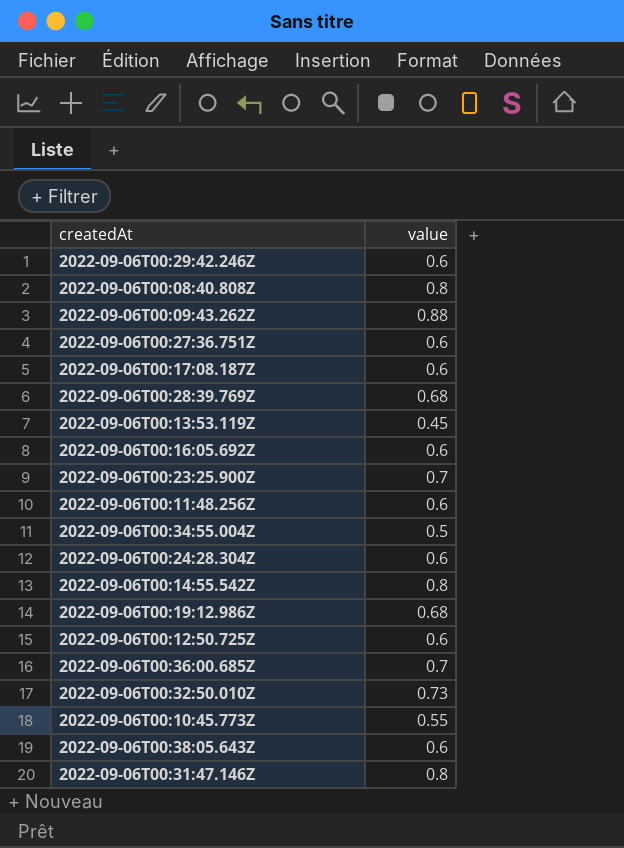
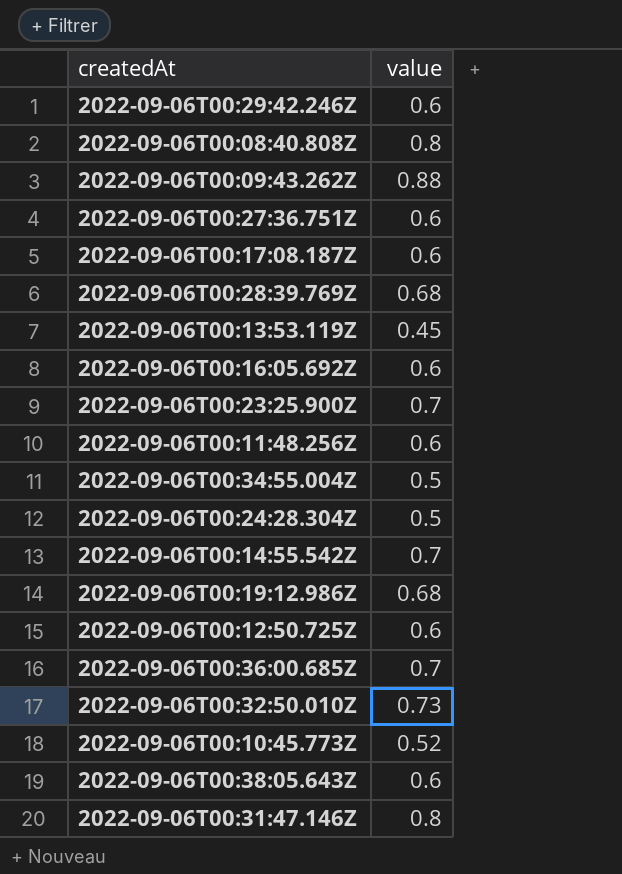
2022-09-06T00:24:28.304Z | value: 0.6 -> 0.5
2022-09-06T00:14:55.542Z | value: 0.8 -> 0.7
2022-09-06T00:10:45.773Z | value: 0.55 -> 0.52

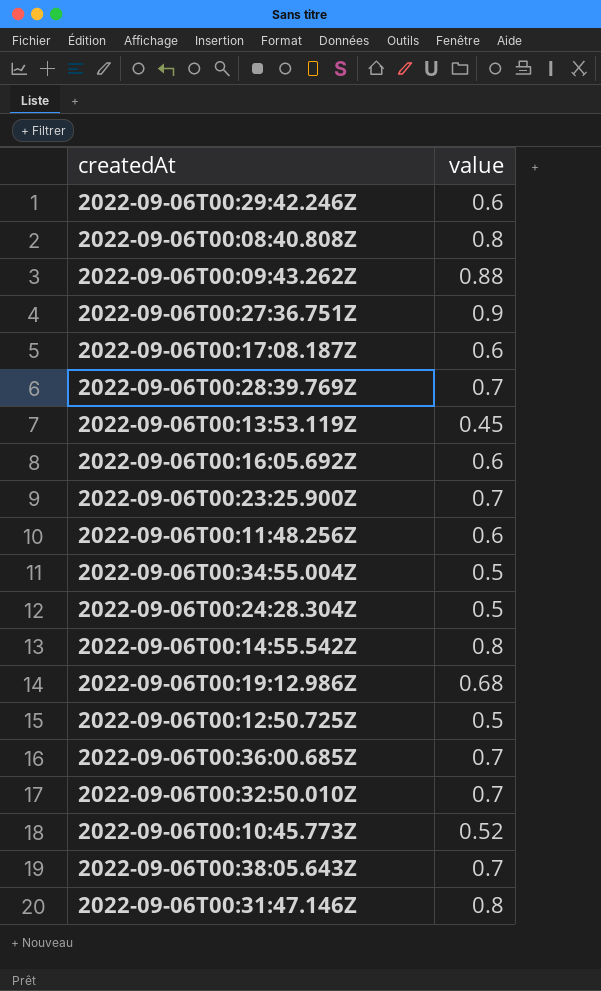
2022-09-06T00:27:36.751Z | value: 0.6 -> 0.9
2022-09-06T00:28:39.769Z | value: 0.68 -> 0.7
2022-09-06T00:14:55.542Z | value: 0.7 -> 0.8
2022-09-06T00:12:50.725Z | value: 0.6 -> 0.5
2022-09-06T00:32:50.010Z | value: 0.73 -> 0.7
2022-09-06T00:38:05.643Z | value: 0.6 -> 0.7

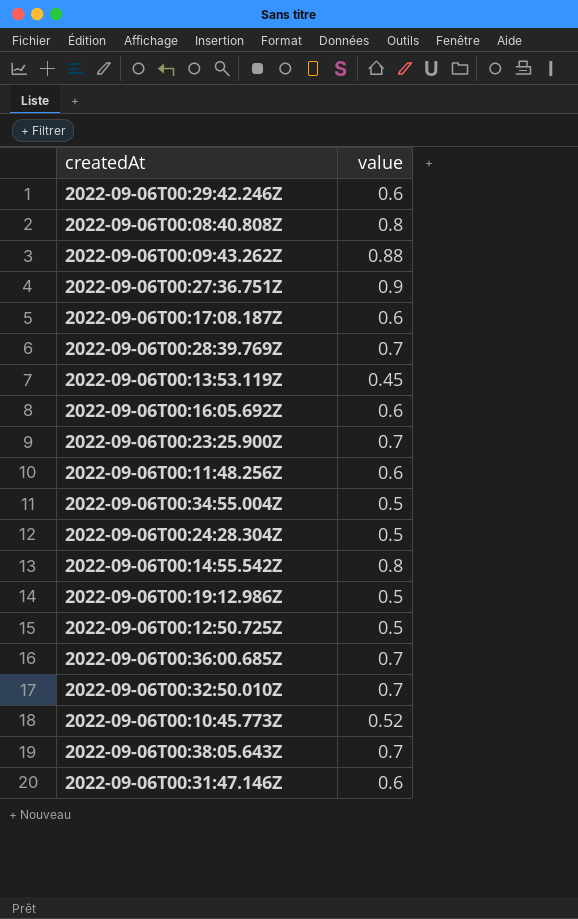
2022-09-06T00:19:12.986Z | value: 0.68 -> 0.5
2022-09-06T00:31:47.146Z | value: 0.8 -> 0.6

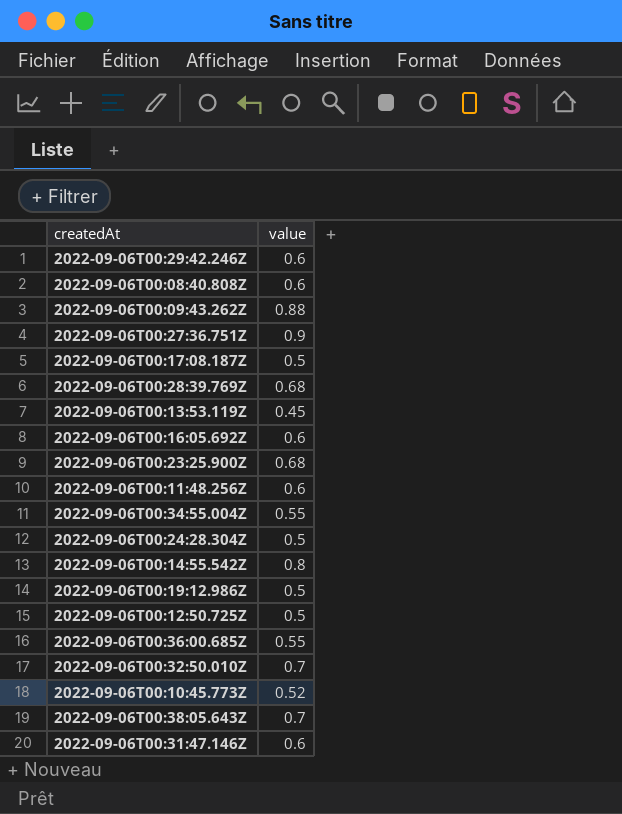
2022-09-06T00:08:40.808Z | value: 0.8 -> 0.6
2022-09-06T00:17:08.187Z | value: 0.6 -> 0.5
2022-09-06T00:28:39.769Z | value: 0.7 -> 0.68
2022-09-06T00:23:25.900Z | value: 0.7 -> 0.68
2022-09-06T00:34:55.004Z | value: 0.5 -> 0.55
2022-09-06T00:36:00.685Z | value: 0.7 -> 0.55

